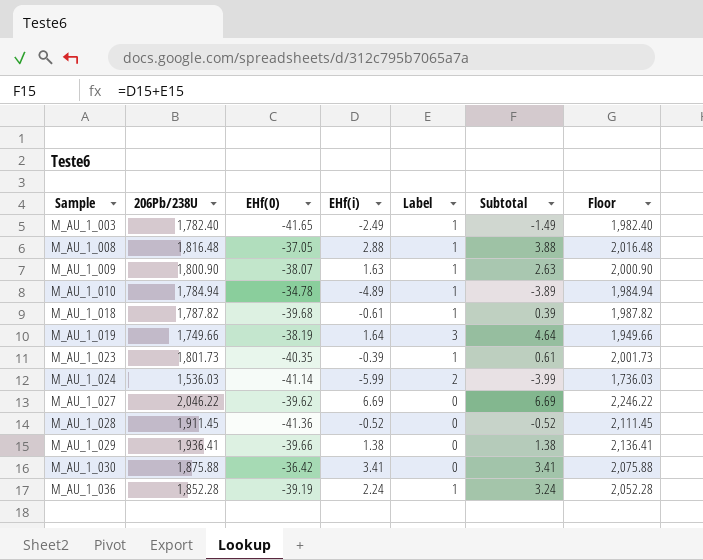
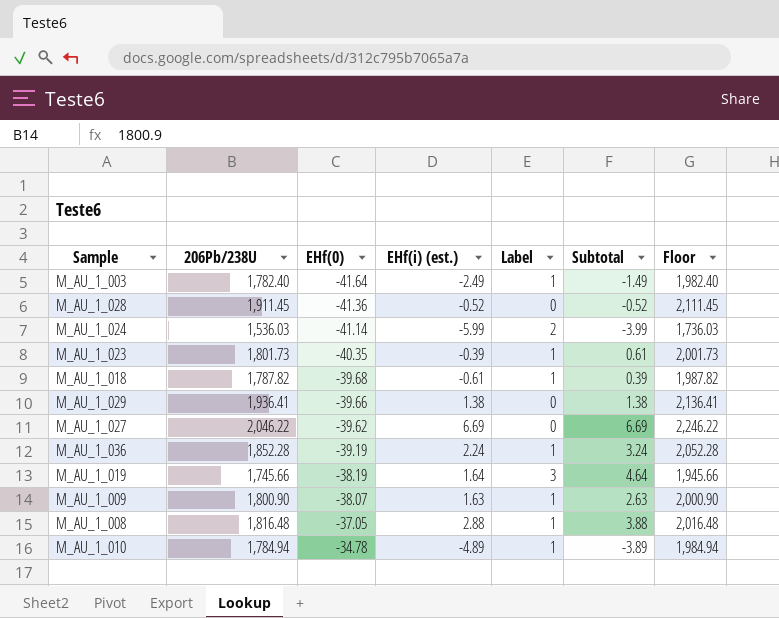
row order: Sample ascending -> EHf(0) ascending
column name: EHf(i) -> EHf(i) (est.)
row M_AU_1_030: 1,875.88 | -36.42 | 3.41 | 0 | 3.41 | 2,075.88 -> none
M_AU_1_003 | EHf(0): -41.65 -> -41.64
M_AU_1_019 | 206Pb/238U: 1,749.66 -> 1,745.66
M_AU_1_019 | Floor: 1,949.66 -> 1,945.66

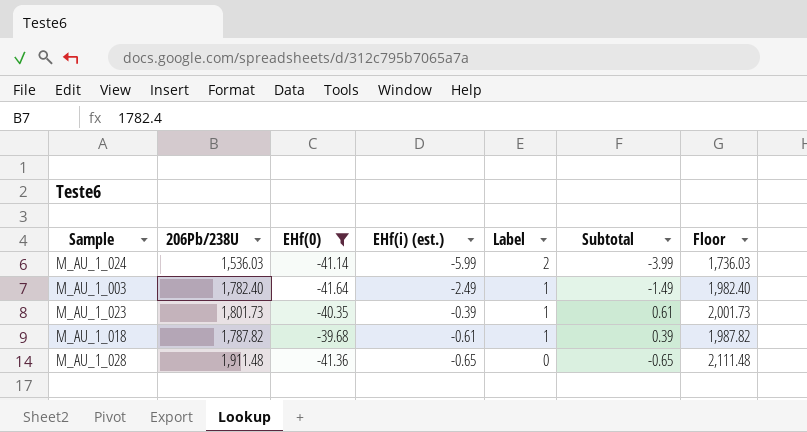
filter: none -> EHf(0) <= -39.68
row order: EHf(0) ascending -> Label descending
M_AU_1_028 | 206Pb/238U: 1,911.45 -> 1,911.48
M_AU_1_028 | EHf(i) (est.): -0.52 -> -0.65
M_AU_1_028 | Subtotal: -0.52 -> -0.65
M_AU_1_028 | Floor: 2,111.45 -> 2,111.48

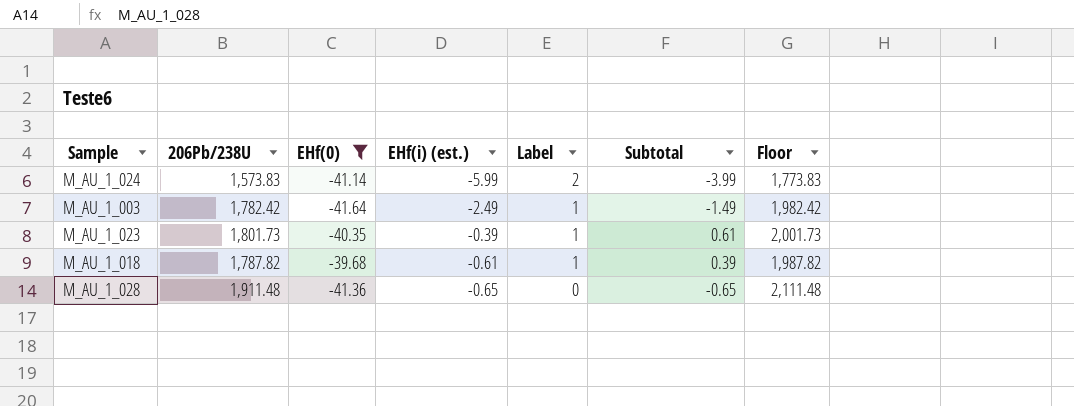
M_AU_1_024 | 206Pb/238U: 1,536.03 -> 1,573.83
M_AU_1_024 | Floor: 1,736.03 -> 1,773.83
M_AU_1_003 | 206Pb/238U: 1,782.40 -> 1,782.42
M_AU_1_003 | Floor: 1,982.40 -> 1,982.42

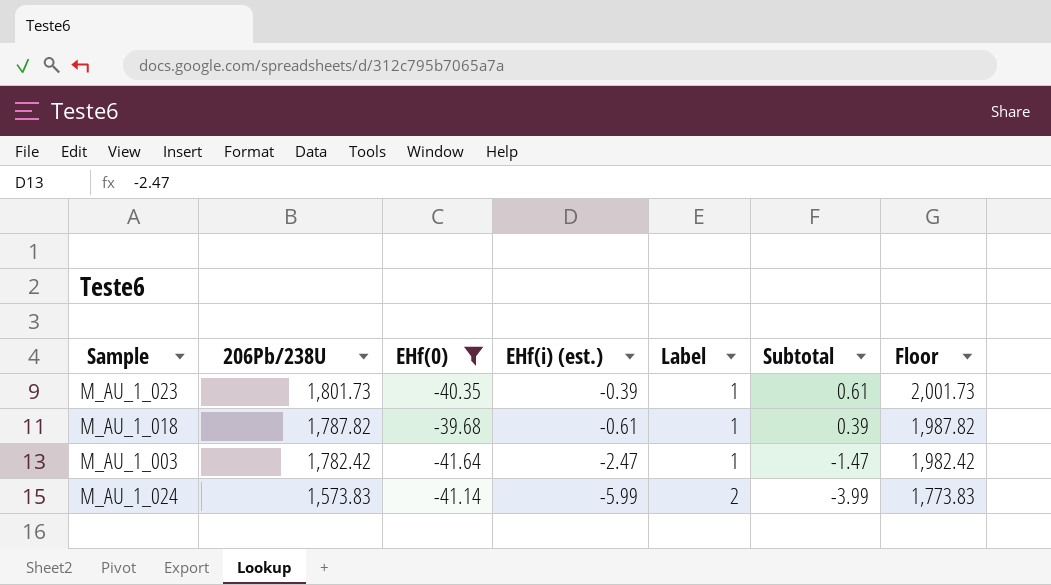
row order: Label descending -> 206Pb/238U descending
row M_AU_1_028: 1,911.48 | -41.36 | -0.65 | 0 | -0.65 | 2,111.48 -> none
M_AU_1_003 | EHf(i) (est.): -2.49 -> -2.47
M_AU_1_003 | Subtotal: -1.49 -> -1.47

